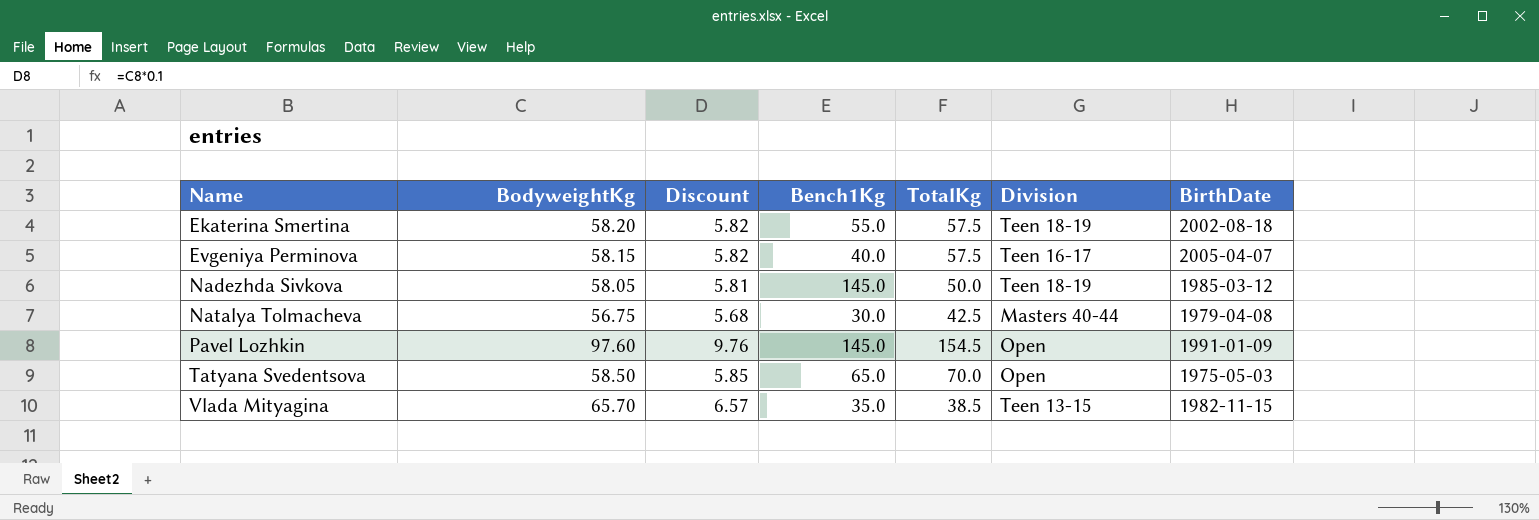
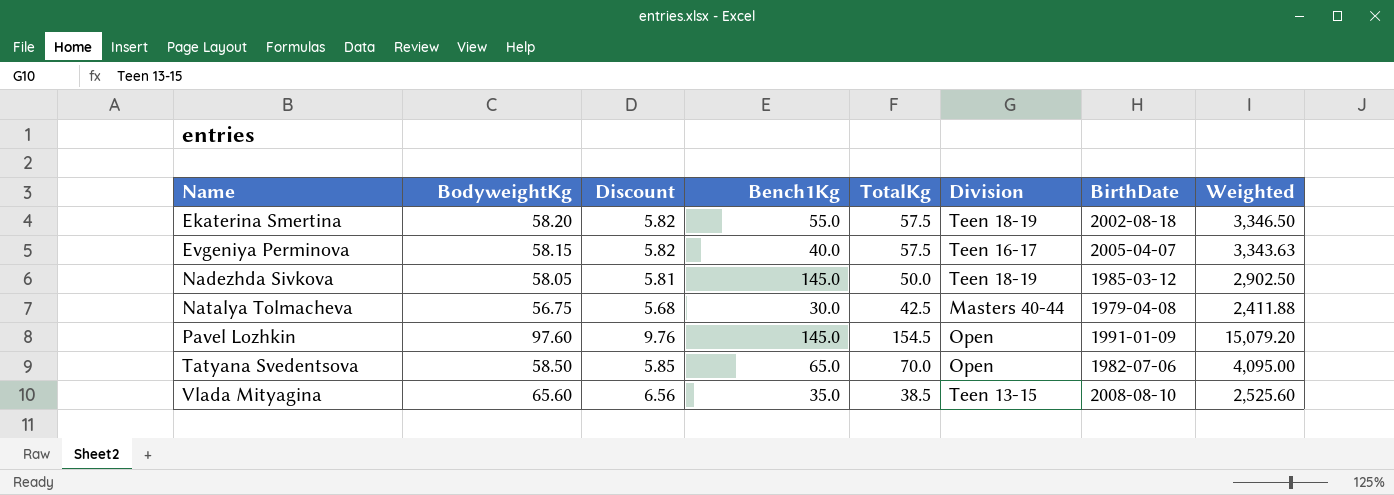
column Weighted | formula: none -> [BodyweightKg] * [TotalKg]
Tatyana Svedentsova | BirthDate: 1975-05-03 -> 1982-07-06
Vlada Mityagina | BodyweightKg: 65.70 -> 65.60
Vlada Mityagina | Discount: 6.57 -> 6.56
Vlada Mityagina | BirthDate: 1982-11-15 -> 2008-08-10

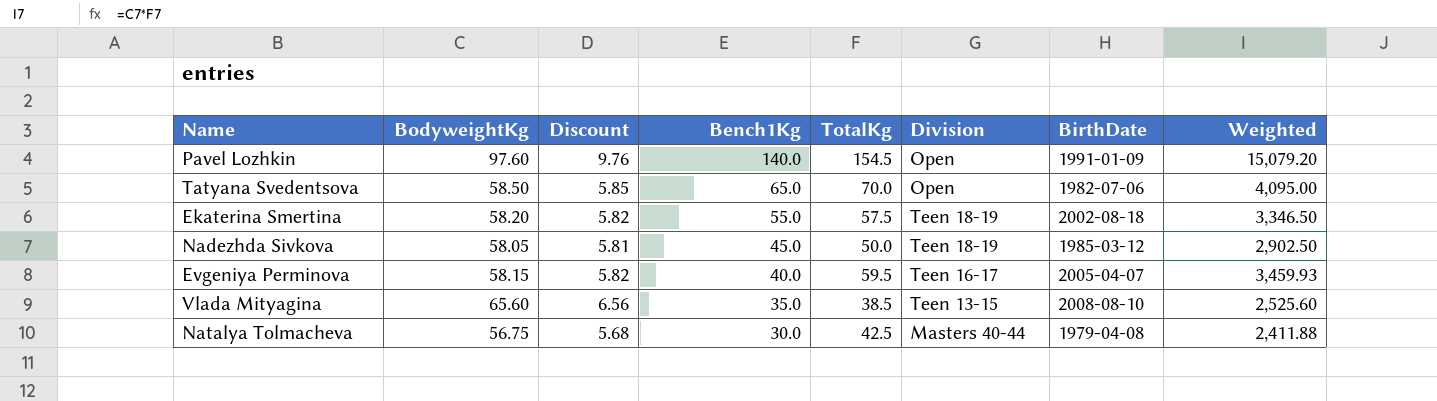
row order: Name ascending -> Bench1Kg descending
Pavel Lozhkin | Bench1Kg: 145.0 -> 140.0
Nadezhda Sivkova | Bench1Kg: 145.0 -> 45.0
Evgeniya Perminova | TotalKg: 57.5 -> 59.5
Evgeniya Perminova | Weighted: 3,343.63 -> 3,459.93

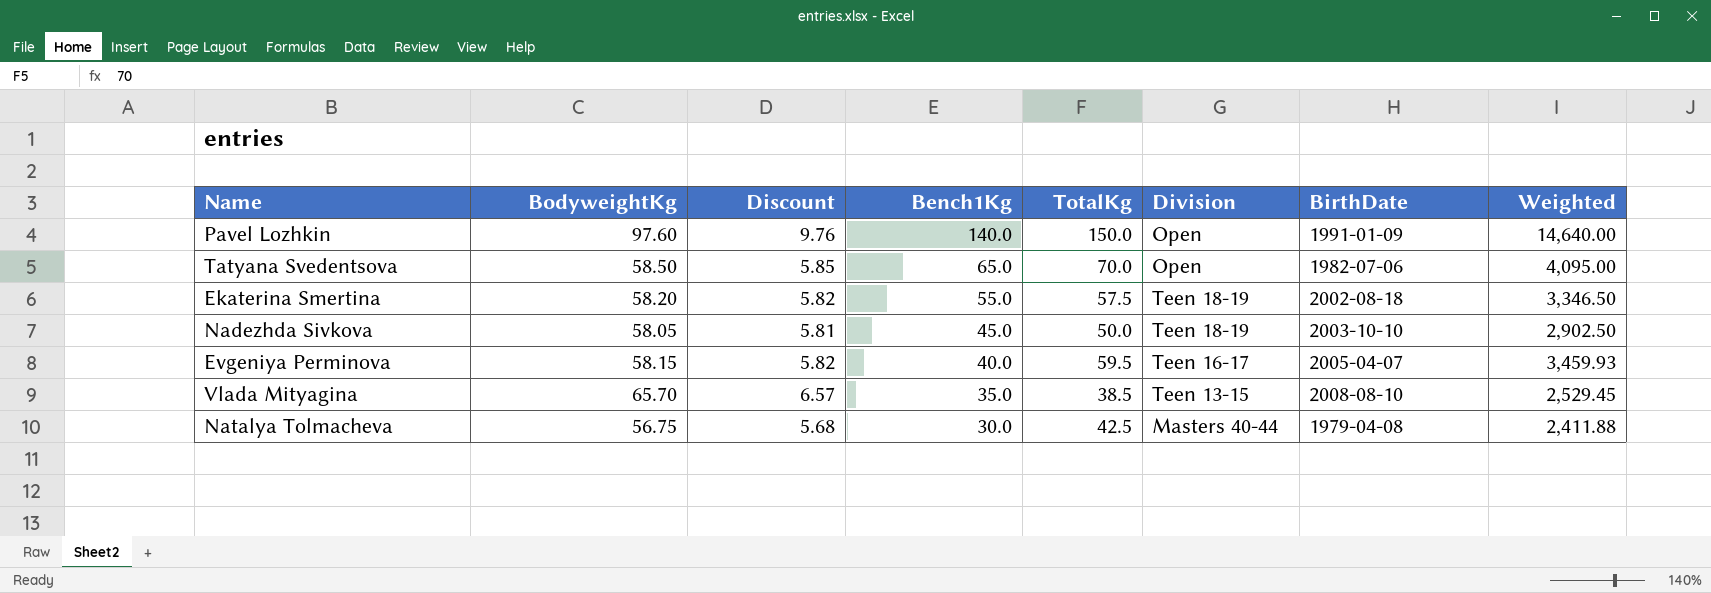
Pavel Lozhkin | TotalKg: 154.5 -> 150.0
Pavel Lozhkin | Weighted: 15,079.20 -> 14,640.00
Nadezhda Sivkova | BirthDate: 1985-03-12 -> 2003-10-10
Vlada Mityagina | BodyweightKg: 65.60 -> 65.70
Vlada Mityagina | Discount: 6.56 -> 6.57
Vlada Mityagina | Weighted: 2,525.60 -> 2,529.45

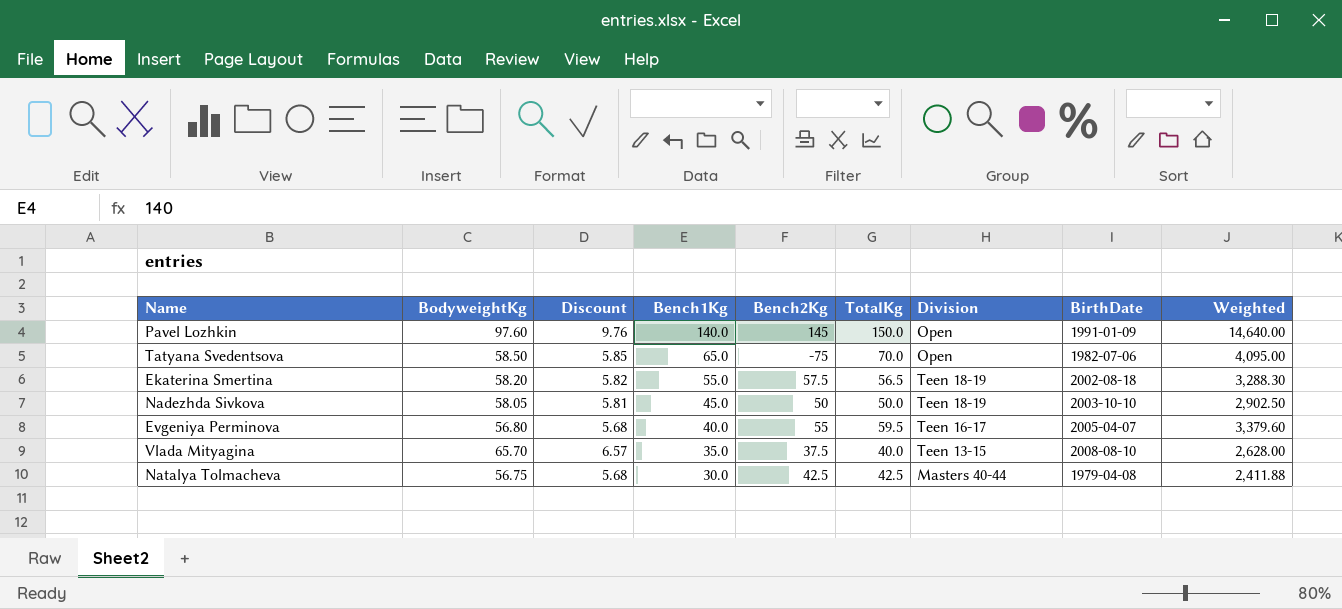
column Bench2Kg | position: none -> 5
Ekaterina Smertina | TotalKg: 57.5 -> 56.5
Ekaterina Smertina | Weighted: 3,346.50 -> 3,288.30
Evgeniya Perminova | BodyweightKg: 58.15 -> 56.80
Evgeniya Perminova | Discount: 5.82 -> 5.68
Evgeniya Perminova | Weighted: 3,459.93 -> 3,379.60
Vlada Mityagina | TotalKg: 38.5 -> 40.0
Vlada Mityagina | Weighted: 2,529.45 -> 2,628.00

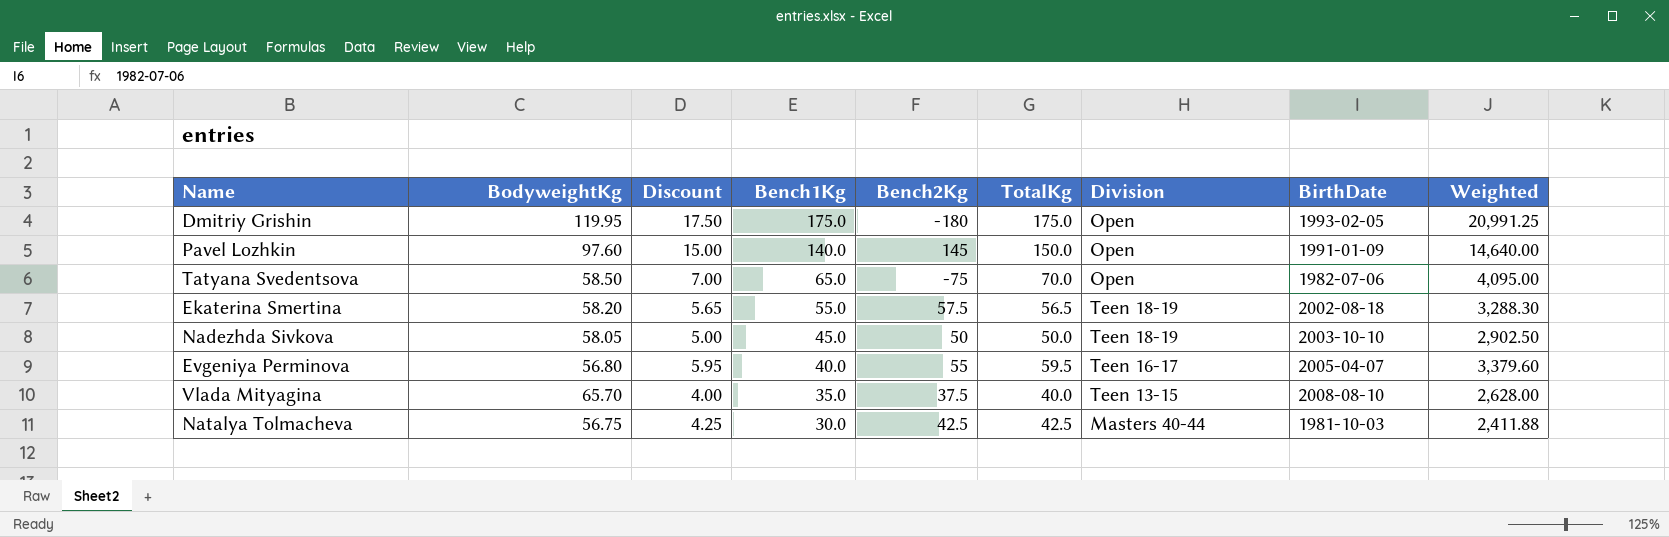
column Discount | formula: [BodyweightKg] * 0.1 -> [TotalKg] * 0.1
row Dmitriy Grishin: none -> 119.95 | 17.50 | 175.0 | -180 | 175.0 | Open | 1993-02-05 | 20,991.25
Natalya Tolmacheva | BirthDate: 1979-04-08 -> 1981-10-03

